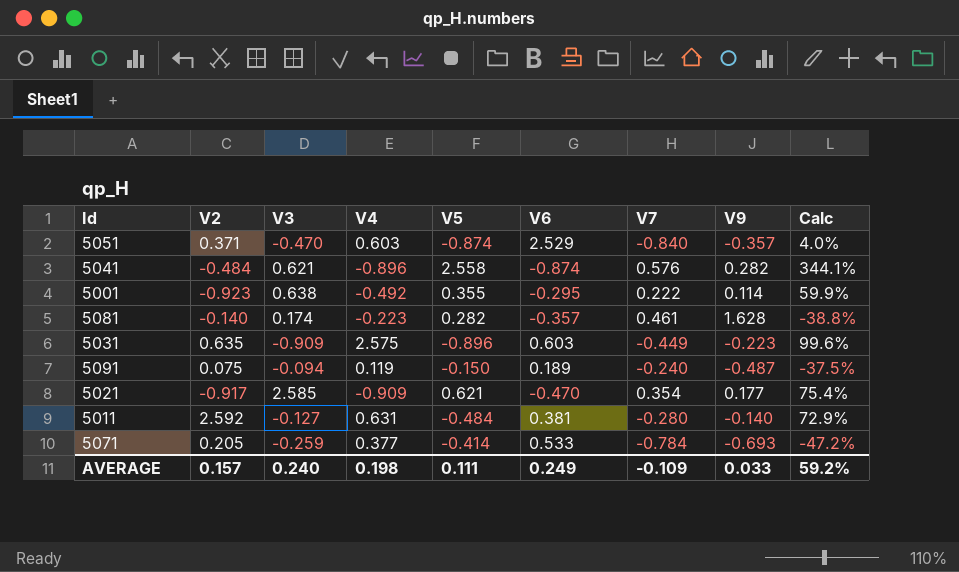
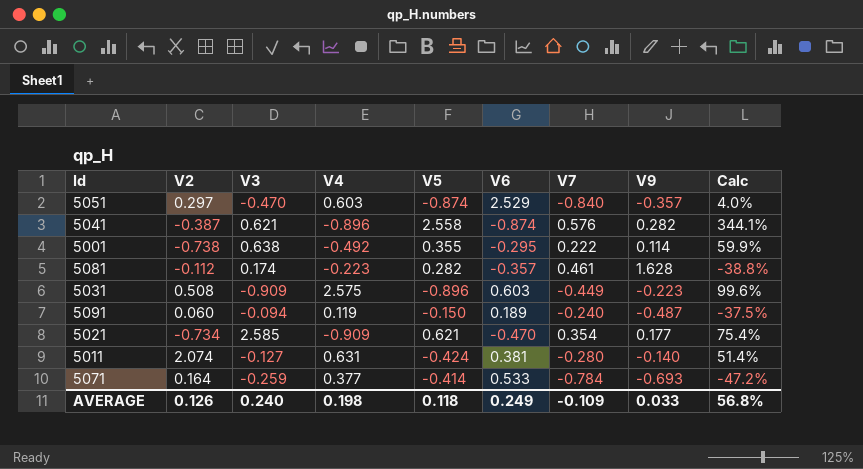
5051 | V2: 0.371 -> 0.297
5041 | V2: -0.484 -> -0.387
5001 | V2: -0.923 -> -0.738
5081 | V2: -0.140 -> -0.112
5031 | V2: 0.635 -> 0.508
5091 | V2: 0.075 -> 0.060
5021 | V2: -0.917 -> -0.734
5011 | V2: 2.592 -> 2.074
5011 | V5: -0.484 -> -0.424
5011 | Calc: 72.9% -> 51.4%
5071 | V2: 0.205 -> 0.164
AVERAGE | V2: 0.157 -> 0.126
AVERAGE | V5: 0.111 -> 0.118
AVERAGE | Calc: 59.2% -> 56.8%

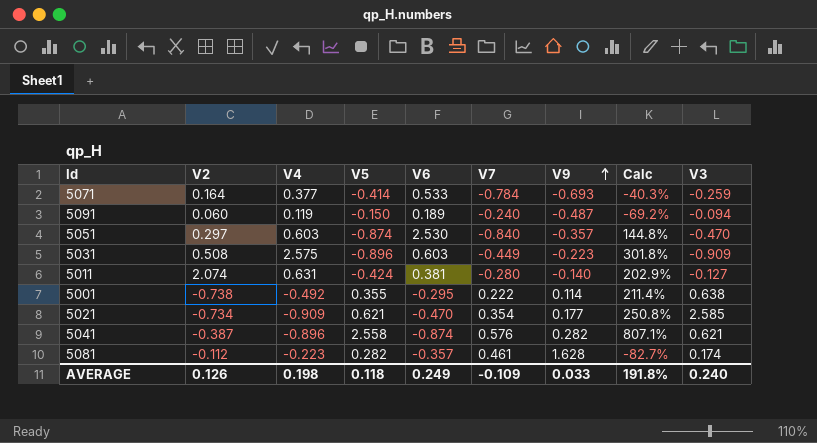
row order: none -> V9 ascending
column Calc | formula: ([V5] - [V7]) / [V7] -> ([V5] - [V9]) / [V9]
column V3 | position: 3 -> 9
5051 | V6: 2.529 -> 2.530
AVERAGE | Calc: 56.8% -> 191.8%

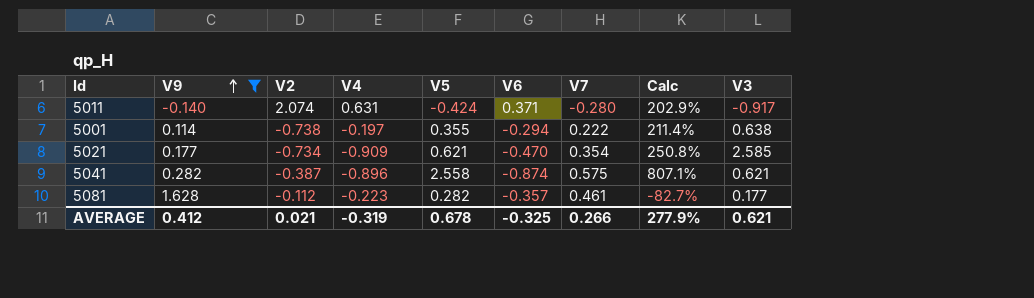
filter: none -> V9 >= -0.140
column V9 | position: 7 -> 2
5011 | V6: 0.381 -> 0.371
5011 | V3: -0.127 -> -0.917
5001 | V4: -0.492 -> -0.197
5001 | V6: -0.295 -> -0.294
5041 | V7: 0.576 -> 0.575
5081 | V3: 0.174 -> 0.177
AVERAGE | V9: 0.033 -> 0.412
AVERAGE | V2: 0.126 -> 0.021
AVERAGE | V4: 0.198 -> -0.319
AVERAGE | V5: 0.118 -> 0.678
AVERAGE | V6: 0.249 -> -0.325
AVERAGE | V7: -0.109 -> 0.266
AVERAGE | Calc: 191.8% -> 277.9%
AVERAGE | V3: 0.240 -> 0.621

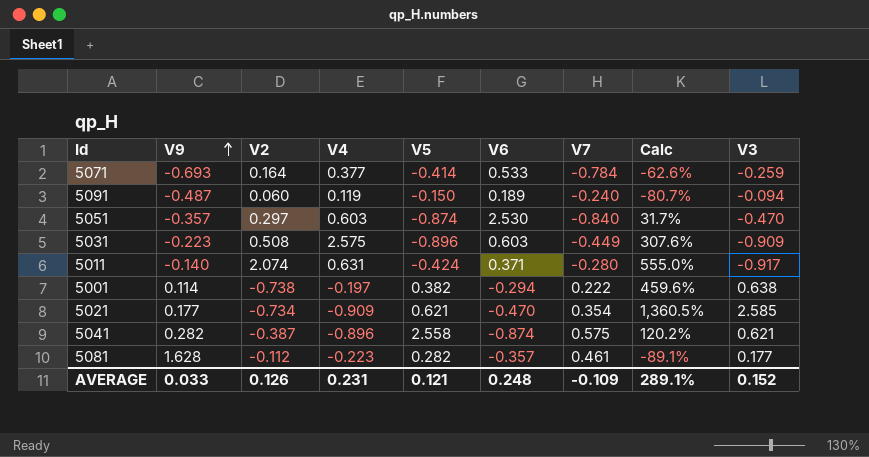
filter: V9 >= -0.140 -> none
column Calc | formula: ([V5] - [V9]) / [V9] -> ([V3] - [V9]) / [V9]
5001 | V5: 0.355 -> 0.382
AVERAGE | V9: 0.412 -> 0.033
AVERAGE | V2: 0.021 -> 0.126
AVERAGE | V4: -0.319 -> 0.231
AVERAGE | V5: 0.678 -> 0.121
AVERAGE | V6: -0.325 -> 0.248
AVERAGE | V7: 0.266 -> -0.109
AVERAGE | Calc: 277.9% -> 289.1%
AVERAGE | V3: 0.621 -> 0.152

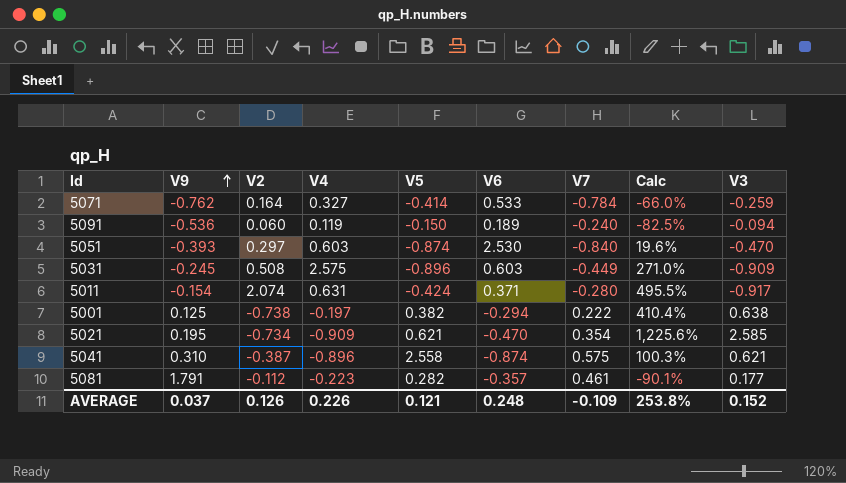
5071 | V9: -0.693 -> -0.762
5071 | V4: 0.377 -> 0.327
5071 | Calc: -62.6% -> -66.0%
5091 | V9: -0.487 -> -0.536
5091 | Calc: -80.7% -> -82.5%
5051 | V9: -0.357 -> -0.393
5051 | Calc: 31.7% -> 19.6%
5031 | V9: -0.223 -> -0.245
5031 | Calc: 307.6% -> 271.0%
5011 | V9: -0.140 -> -0.154
5011 | Calc: 555.0% -> 495.5%
5001 | V9: 0.114 -> 0.125
5001 | Calc: 459.6% -> 410.4%
5021 | V9: 0.177 -> 0.195
5021 | Calc: 1,360.5% -> 1,225.6%
5041 | V9: 0.282 -> 0.310
5041 | Calc: 120.2% -> 100.3%
5081 | V9: 1.628 -> 1.791
5081 | Calc: -89.1% -> -90.1%
AVERAGE | V9: 0.033 -> 0.037
AVERAGE | V4: 0.231 -> 0.226
AVERAGE | Calc: 289.1% -> 253.8%

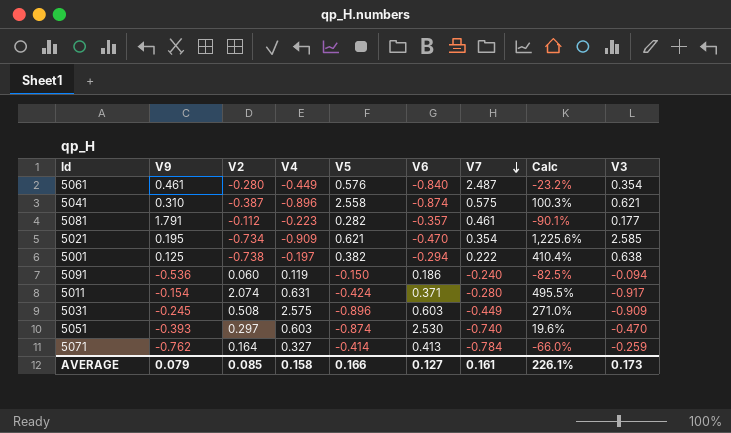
row order: V9 ascending -> V7 descending
row 5061: none -> 0.461 | -0.280 | -0.449 | 0.576 | -0.840 | 2.487 | -23.2% | 0.354
5091 | V6: 0.189 -> 0.186
5051 | V7: -0.840 -> -0.740
5071 | V6: 0.533 -> 0.413
AVERAGE | V9: 0.037 -> 0.079
AVERAGE | V2: 0.126 -> 0.085
AVERAGE | V4: 0.226 -> 0.158
AVERAGE | V5: 0.121 -> 0.166
AVERAGE | V6: 0.248 -> 0.127
AVERAGE | V7: -0.109 -> 0.161
AVERAGE | Calc: 253.8% -> 226.1%
AVERAGE | V3: 0.152 -> 0.173

